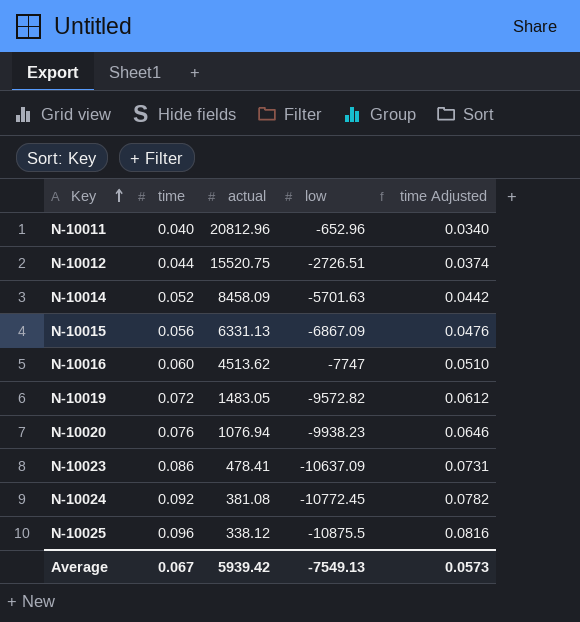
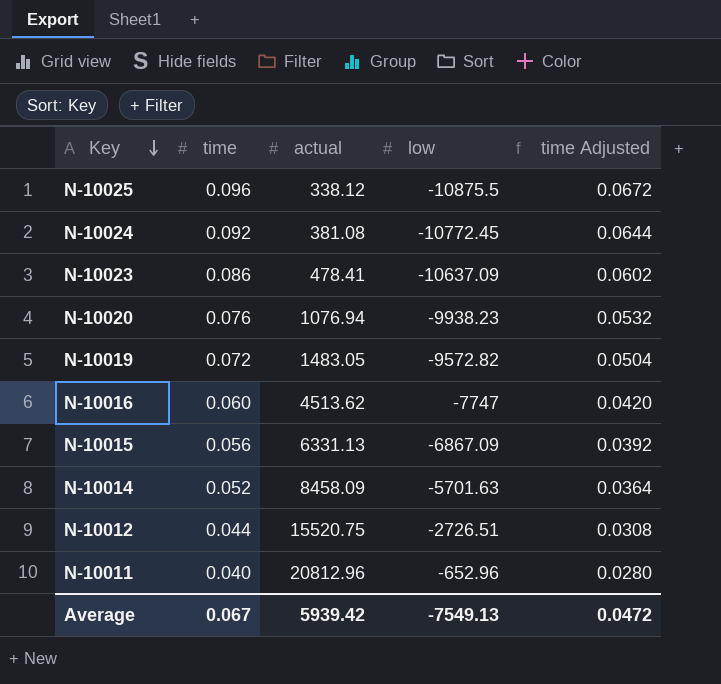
row order: Key ascending -> Key descending
column time Adjusted | formula: [time] * 0.85 -> [time] * 0.7
Average | time Adjusted: 0.0573 -> 0.0472

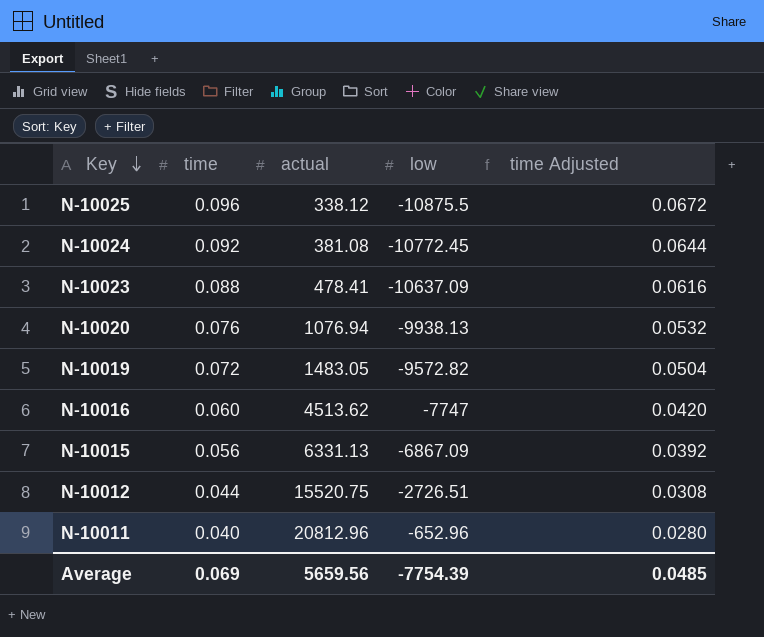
row N-10014: 0.052 | 8458.09 | -5701.63 | 0.0364 -> none
N-10023 | time: 0.086 -> 0.088
N-10023 | time Adjusted: 0.0602 -> 0.0616
N-10020 | low: -9938.23 -> -9938.13
Average | time: 0.067 -> 0.069
Average | actual: 5939.42 -> 5659.56
Average | low: -7549.13 -> -7754.39
Average | time Adjusted: 0.0472 -> 0.0485

